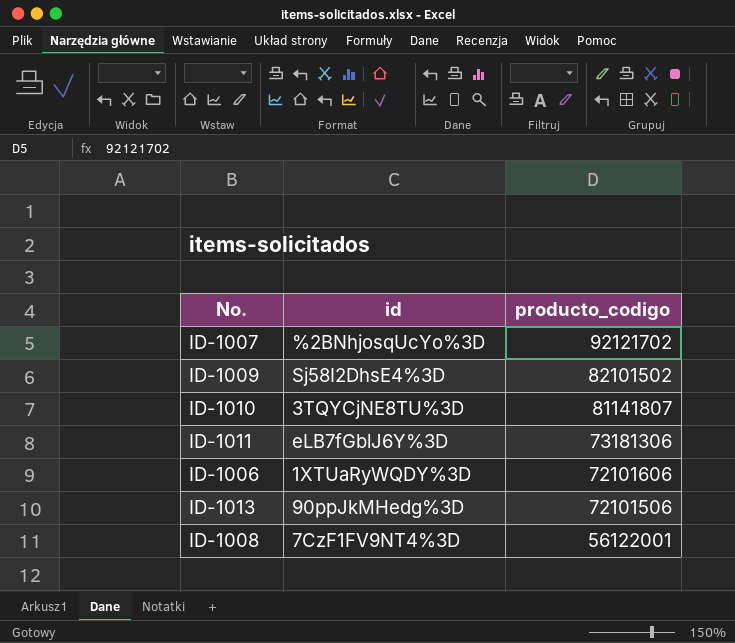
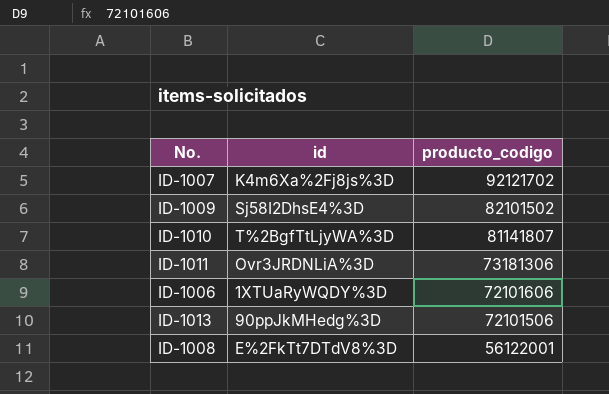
ID-1007 | id: %2BNhjosqUcYo%3D -> K4m6Xa%2Fj8js%3D
ID-1010 | id: 3TQYCjNE8TU%3D -> T%2BgfTtLjyWA%3D
ID-1011 | id: eLB7fGblJ6Y%3D -> Ovr3JRDNLiA%3D
ID-1008 | id: 7CzF1FV9NT4%3D -> E%2FkTt7DTdV8%3D

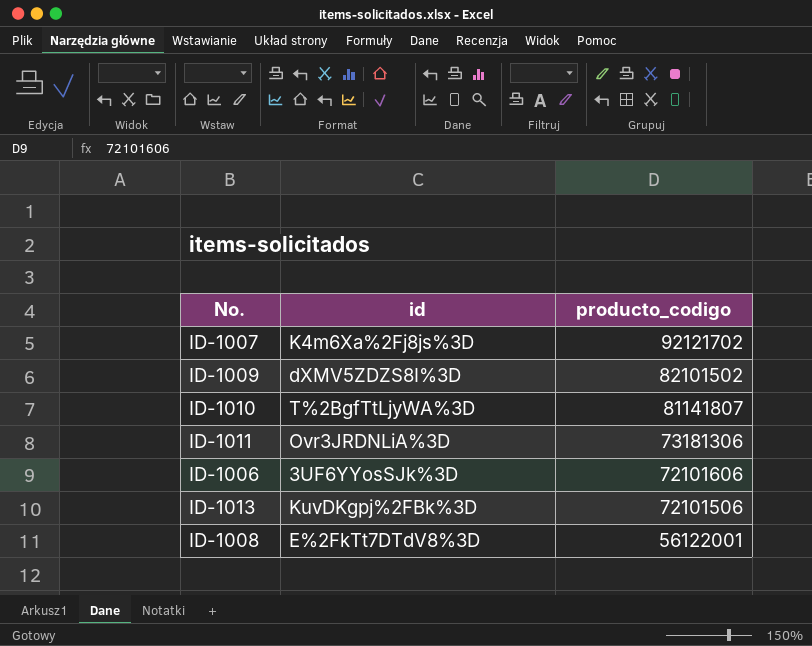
ID-1009 | id: Sj58I2DhsE4%3D -> dXMV5ZDZS8I%3D
ID-1006 | id: 1XTUaRyWQDY%3D -> 3UF6YYosSJk%3D
ID-1013 | id: 90ppJkMHedg%3D -> KuvDKgpj%2FBk%3D

